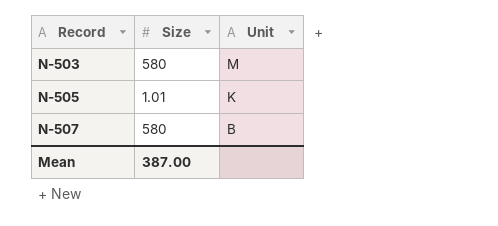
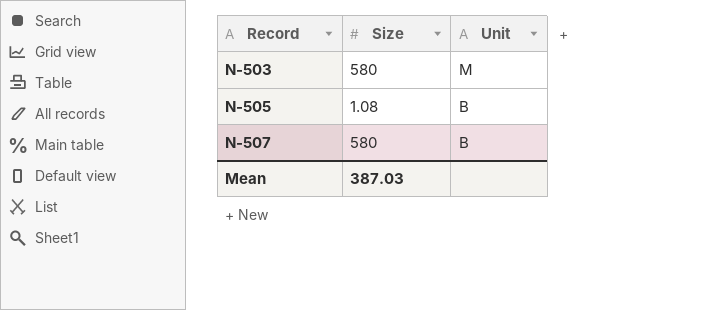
N-505 | Size: 1.01 -> 1.08
N-505 | Unit: K -> B
Mean | Size: 387.00 -> 387.03

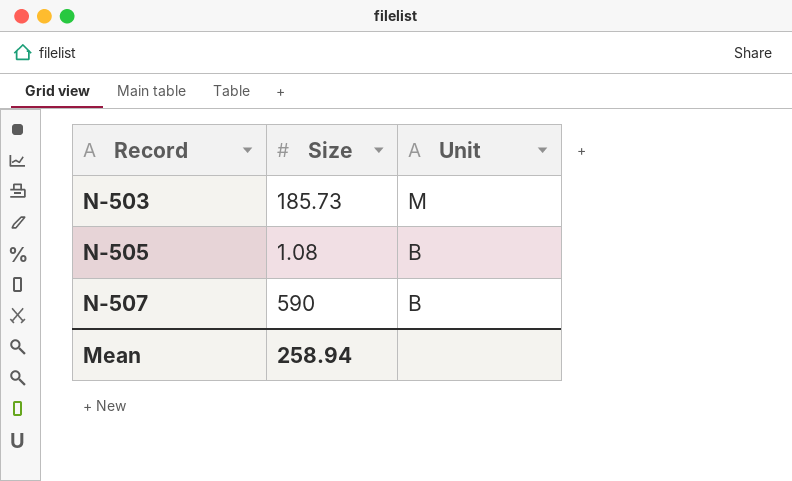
N-503 | Size: 580 -> 185.73
N-507 | Size: 580 -> 590
Mean | Size: 387.03 -> 258.94

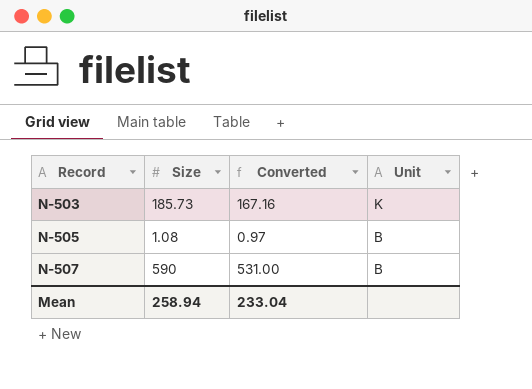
column Converted | formula: none -> [Size] * 0.9
N-503 | Unit: M -> K

